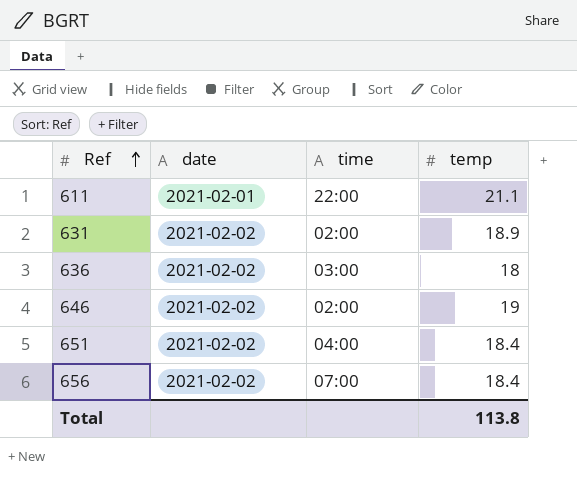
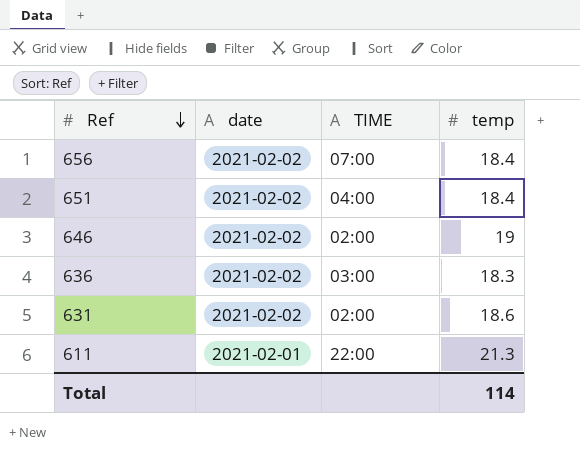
row order: Ref ascending -> Ref descending
column name: time -> TIME
636 | temp: 18 -> 18.3
631 | temp: 18.9 -> 18.6
611 | temp: 21.1 -> 21.3
Total | temp: 113.8 -> 114

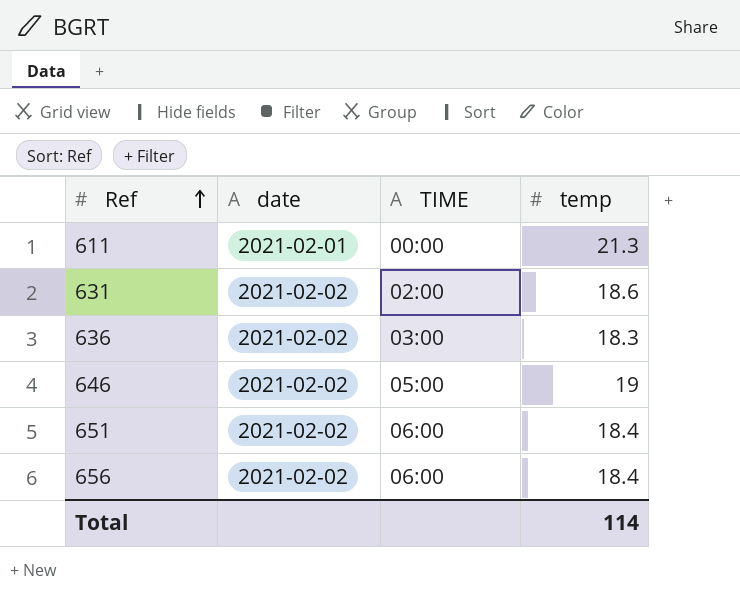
row order: Ref descending -> Ref ascending
611 | TIME: 22:00 -> 00:00
646 | TIME: 02:00 -> 05:00
651 | TIME: 04:00 -> 06:00
656 | TIME: 07:00 -> 06:00

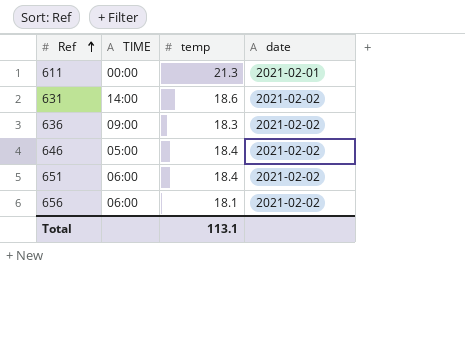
column date | position: 2 -> 4
631 | TIME: 02:00 -> 14:00
636 | TIME: 03:00 -> 09:00
646 | temp: 19 -> 18.4
656 | temp: 18.4 -> 18.1
Total | temp: 114 -> 113.1

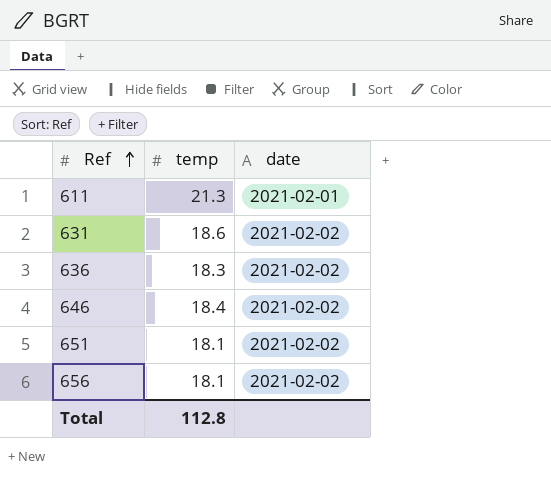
column TIME | position: 2 -> none
651 | temp: 18.4 -> 18.1
Total | temp: 113.1 -> 112.8

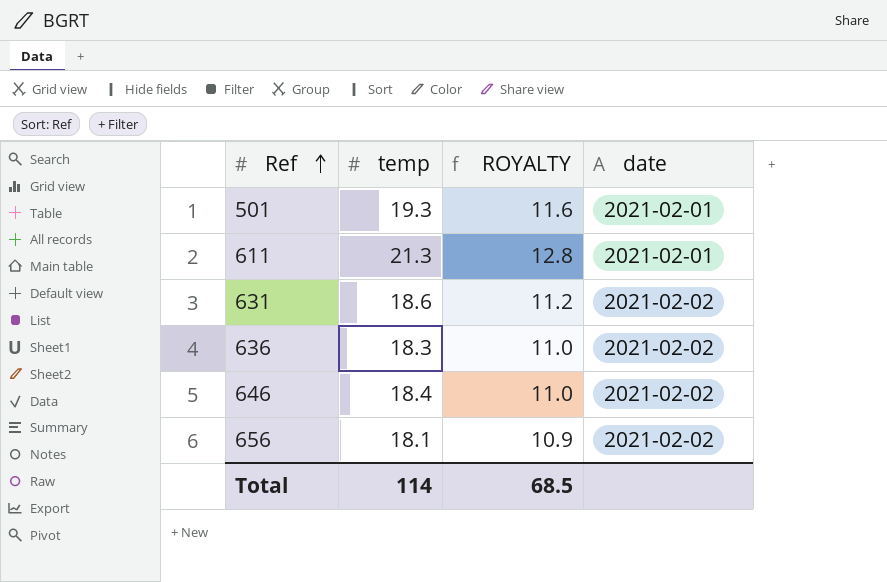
column ROYALTY | formula: none -> [temp] * 0.6
row 651: 18.1 | 2021-02-02 -> none
row 501: none -> 19.3 | 11.6 | 2021-02-01
Total | temp: 112.8 -> 114

